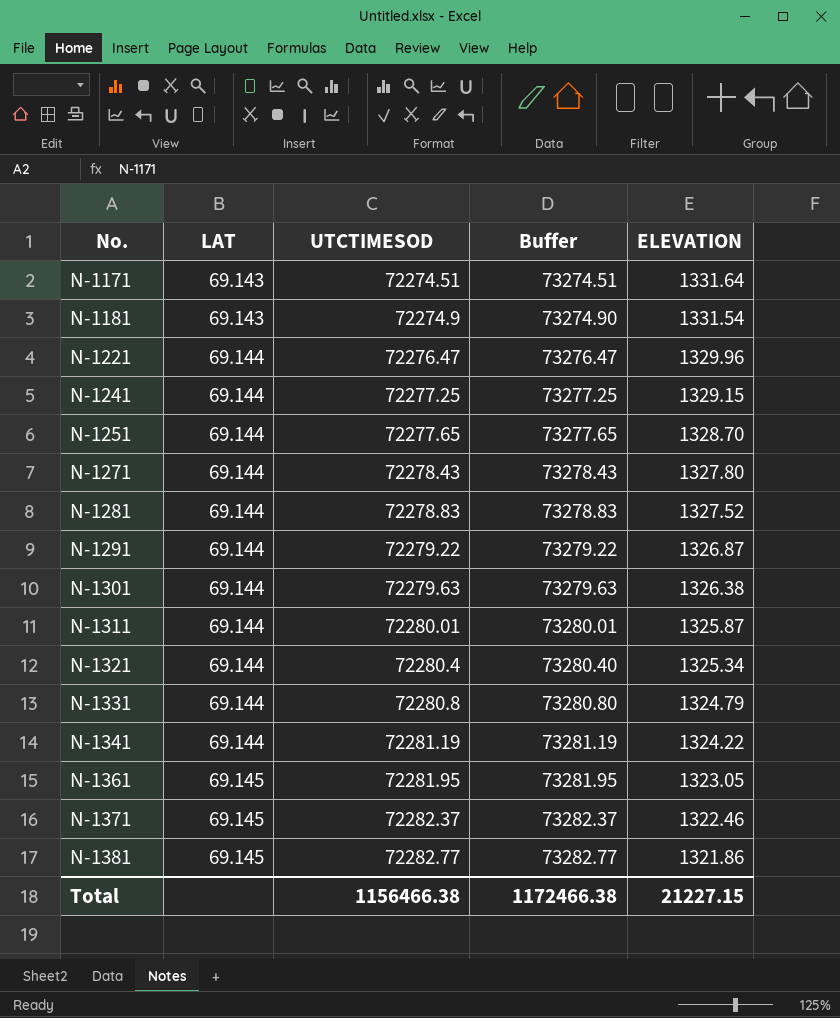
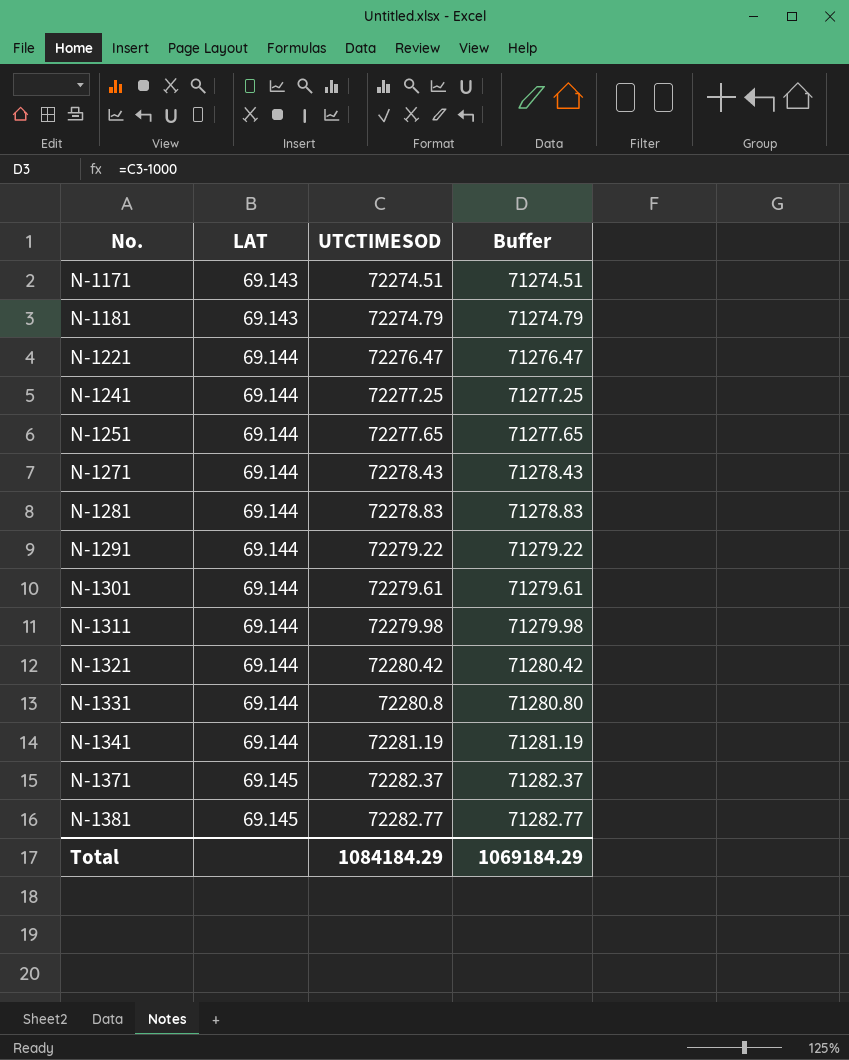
column ELEVATION | position: 5 -> none
column Buffer | formula: [UTCTIMESOD] + 1000 -> [UTCTIMESOD] - 1000
row N-1361: 69.145 | 72281.95 | 73281.95 | 1323.05 -> none
N-1181 | UTCTIMESOD: 72274.9 -> 72274.79
N-1301 | UTCTIMESOD: 72279.63 -> 72279.61
N-1311 | UTCTIMESOD: 72280.01 -> 72279.98
N-1321 | UTCTIMESOD: 72280.4 -> 72280.42
Total | UTCTIMESOD: 1156466.38 -> 1084184.29
Total | Buffer: 1172466.38 -> 1069184.29

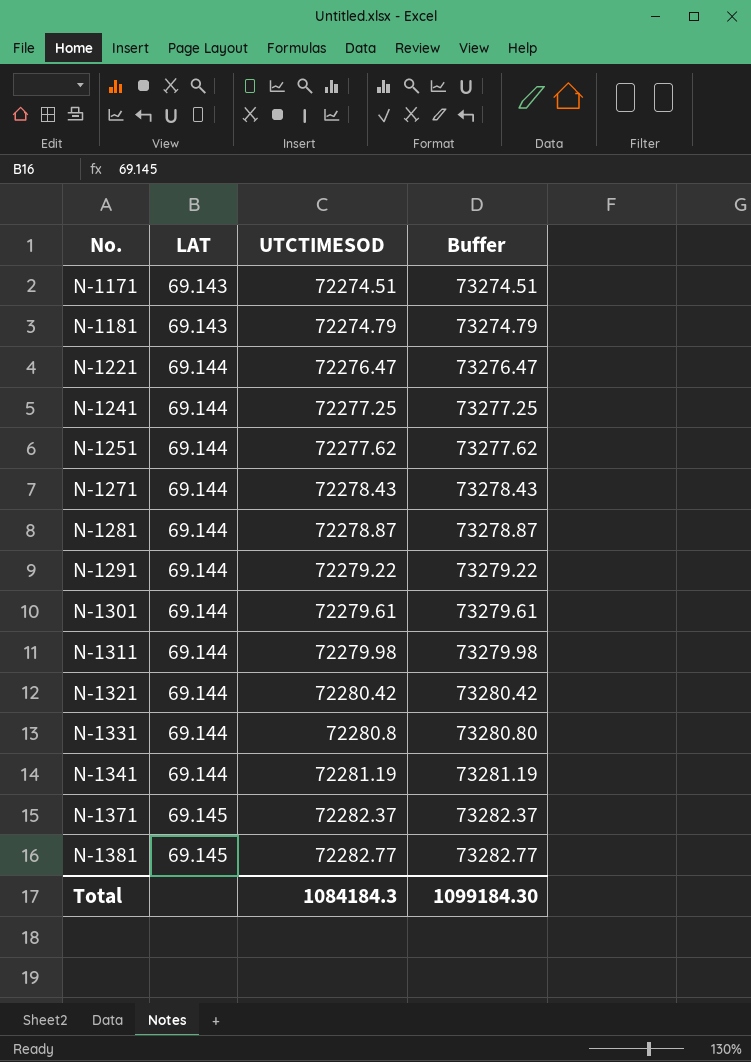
column Buffer | formula: [UTCTIMESOD] - 1000 -> [UTCTIMESOD] + 1000
N-1251 | UTCTIMESOD: 72277.65 -> 72277.62
N-1281 | UTCTIMESOD: 72278.83 -> 72278.87
Total | UTCTIMESOD: 1084184.29 -> 1084184.3
Total | Buffer: 1069184.29 -> 1099184.30

